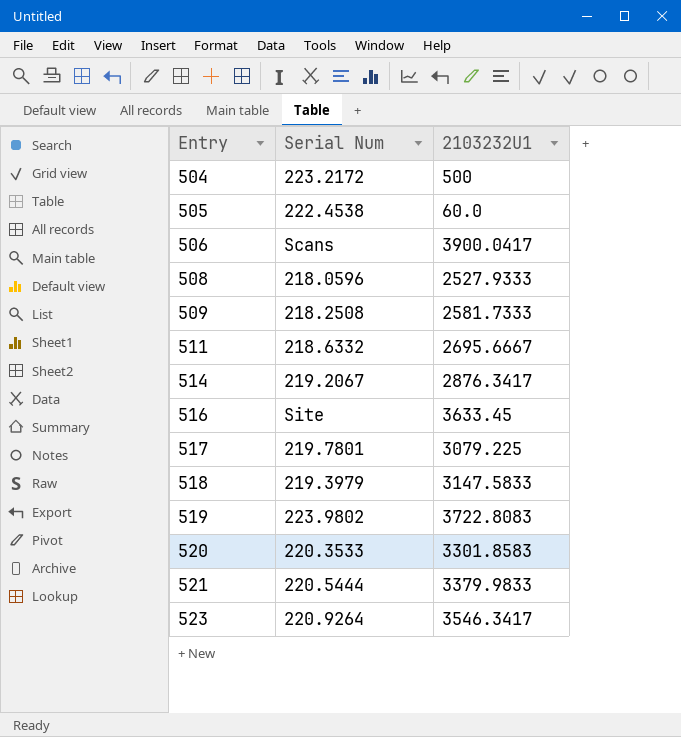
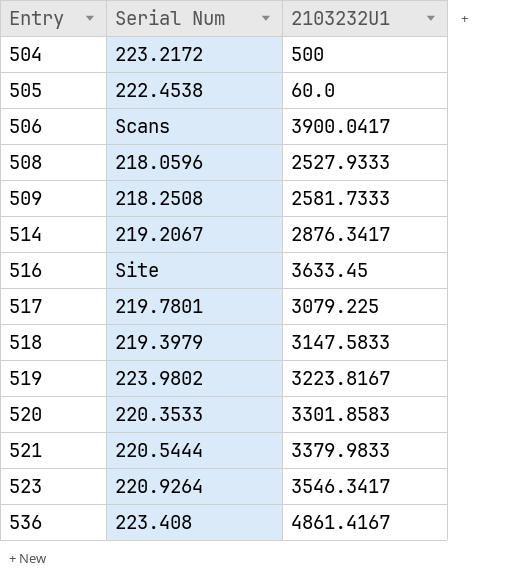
row 511: 218.6332 | 2695.6667 -> none
519 | 2103232U1: 3722.8083 -> 3223.8167
row 536: none -> 223.408 | 4861.4167

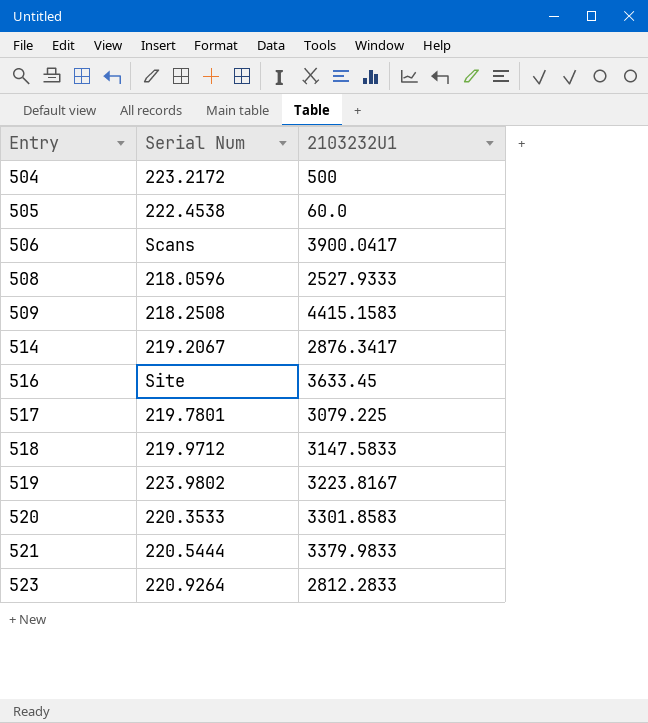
row 536: 223.408 | 4861.4167 -> none
509 | 2103232U1: 2581.7333 -> 4415.1583
518 | Serial Num: 219.3979 -> 219.9712
523 | 2103232U1: 3546.3417 -> 2812.2833

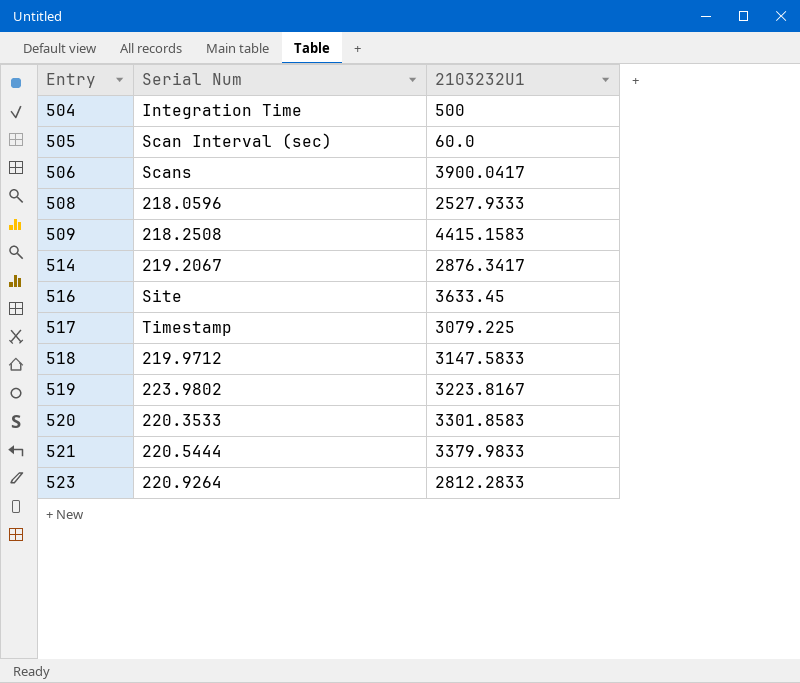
504 | Serial Num: 223.2172 -> Integration Time
505 | Serial Num: 222.4538 -> Scan Interval (sec)
517 | Serial Num: 219.7801 -> Timestamp

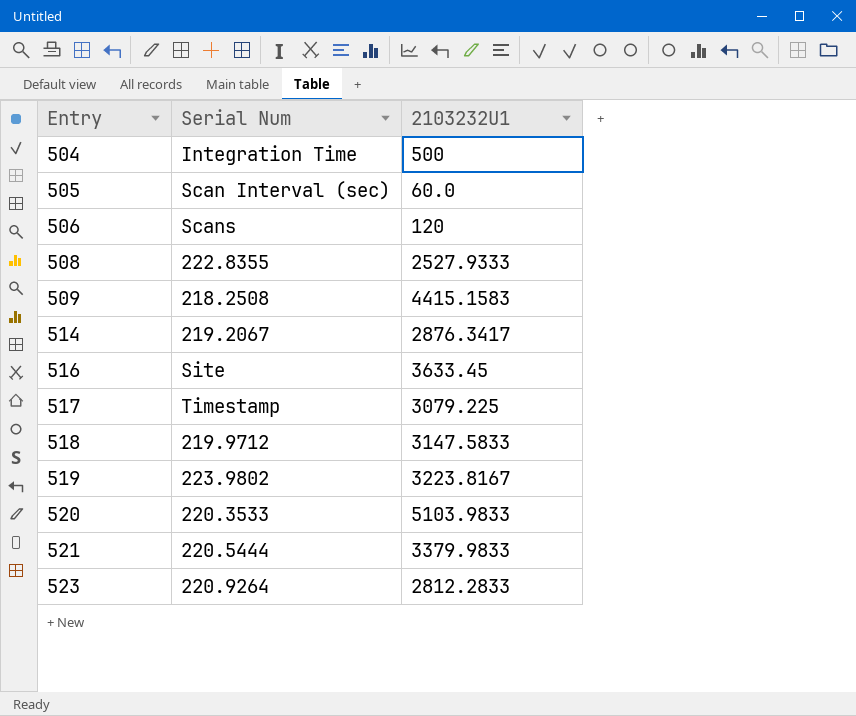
506 | 2103232U1: 3900.0417 -> 120
508 | Serial Num: 218.0596 -> 222.8355
520 | 2103232U1: 3301.8583 -> 5103.9833

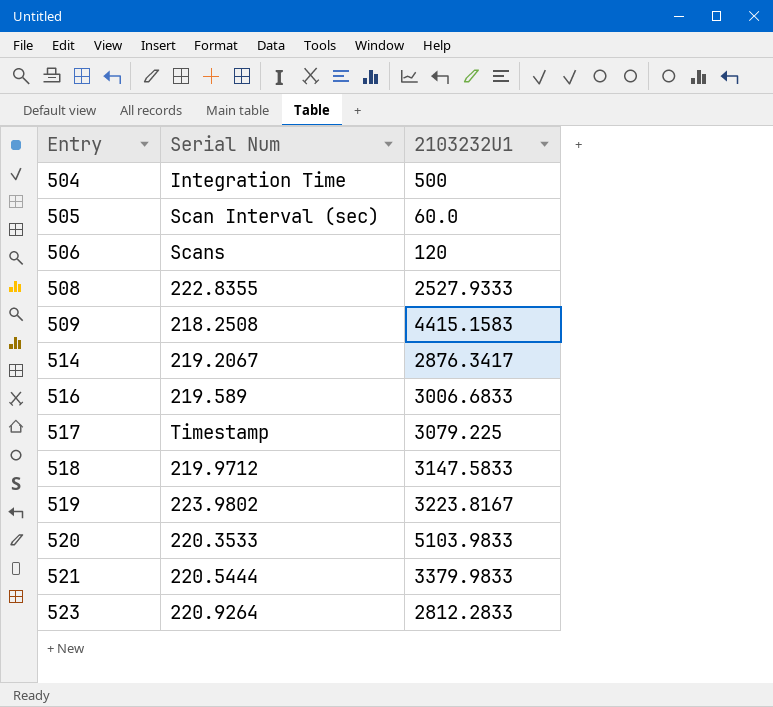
516 | Serial Num: Site -> 219.589
516 | 2103232U1: 3633.45 -> 3006.6833

